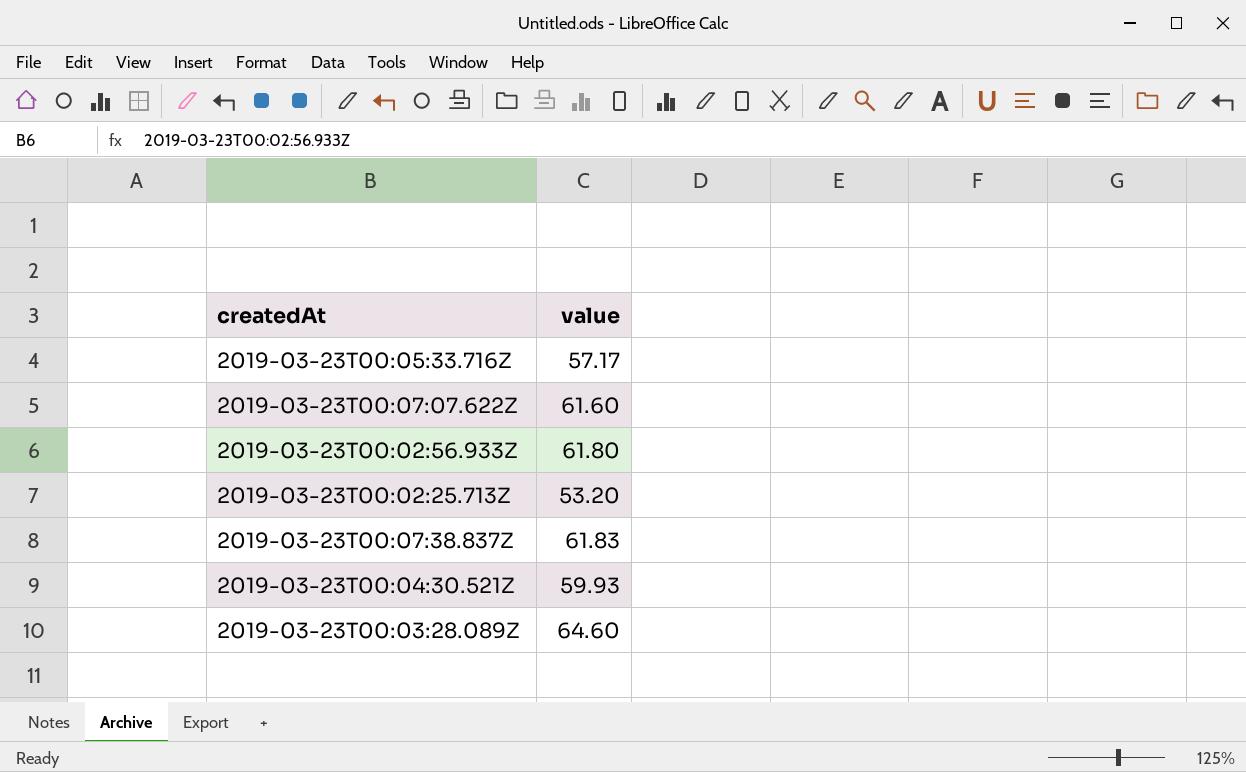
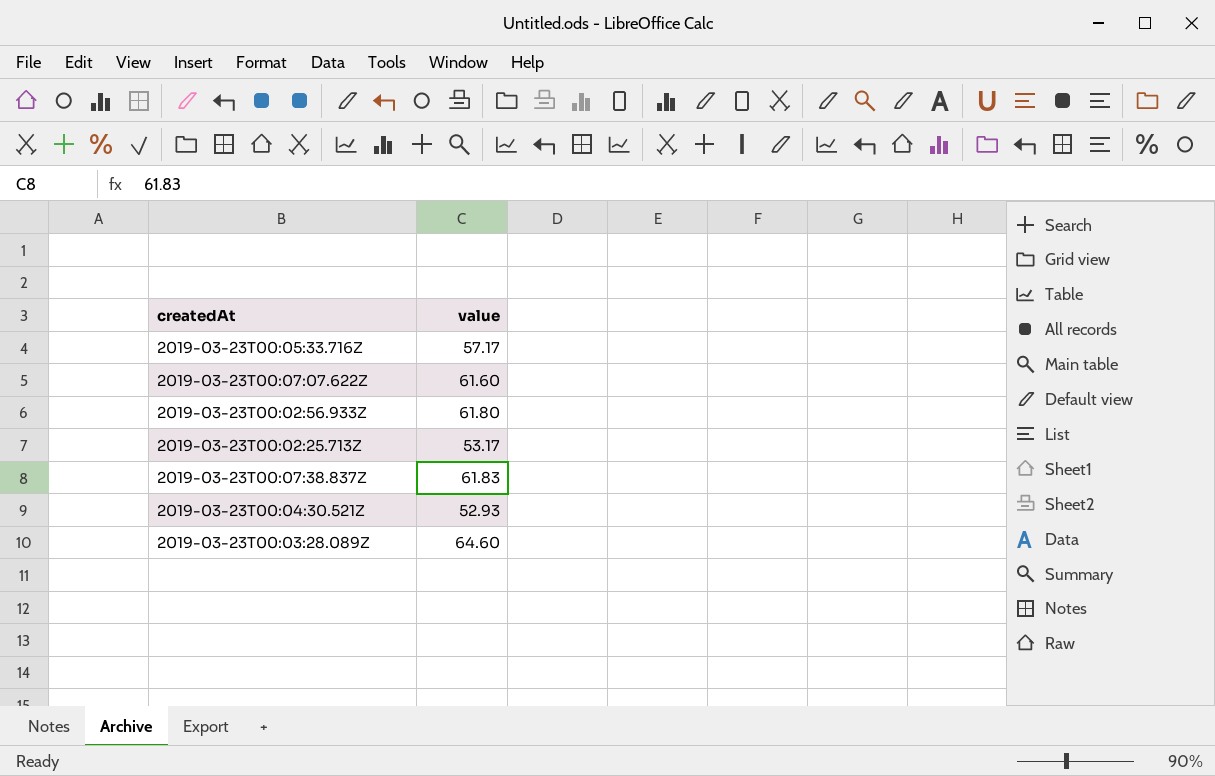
2019-03-23T00:02:25.713Z | value: 53.20 -> 53.17
2019-03-23T00:04:30.521Z | value: 59.93 -> 52.93

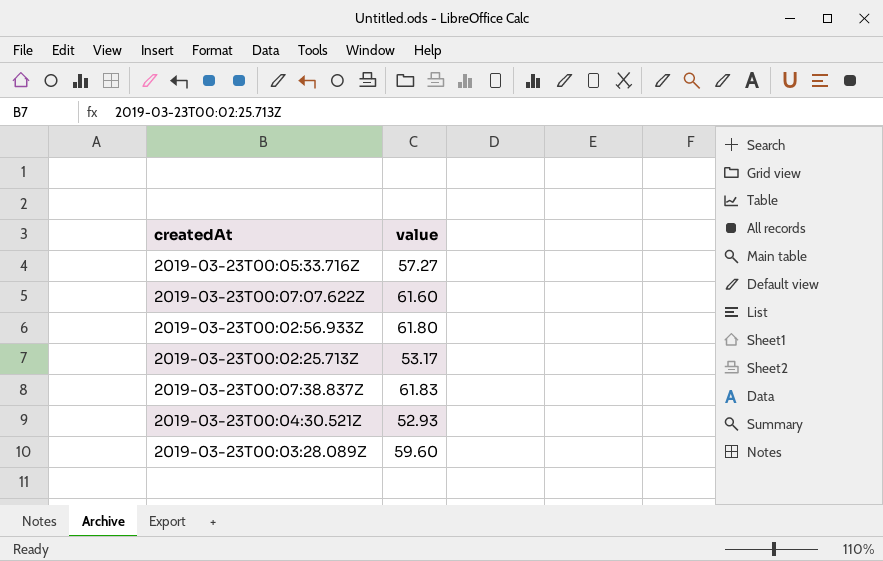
2019-03-23T00:05:33.716Z | value: 57.17 -> 57.27
2019-03-23T00:03:28.089Z | value: 64.60 -> 59.60

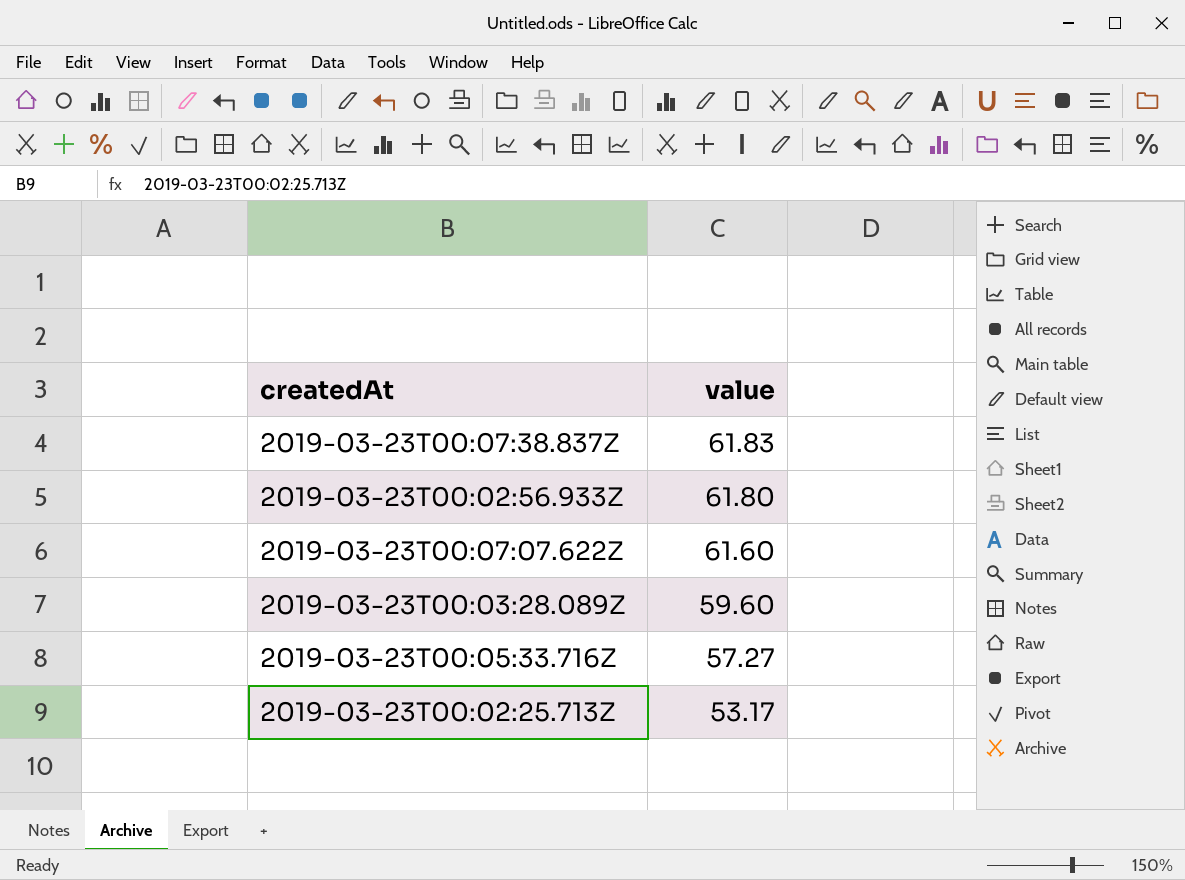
row order: none -> value descending
row 2019-03-23T00:04:30.521Z: 52.93 -> none

